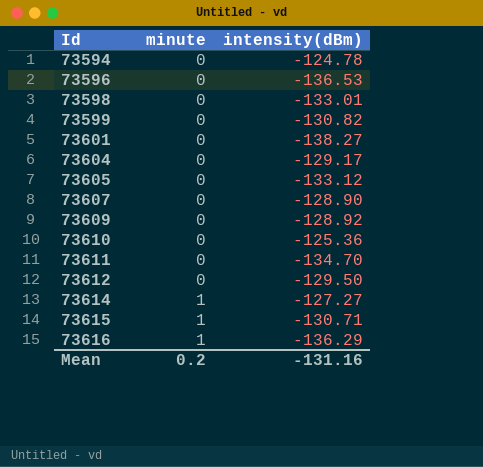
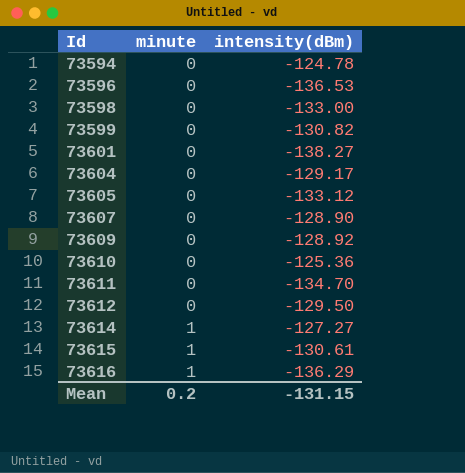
73598 | intensity(dBm): -133.01 -> -133.00
73615 | intensity(dBm): -130.71 -> -130.61
Mean | intensity(dBm): -131.16 -> -131.15

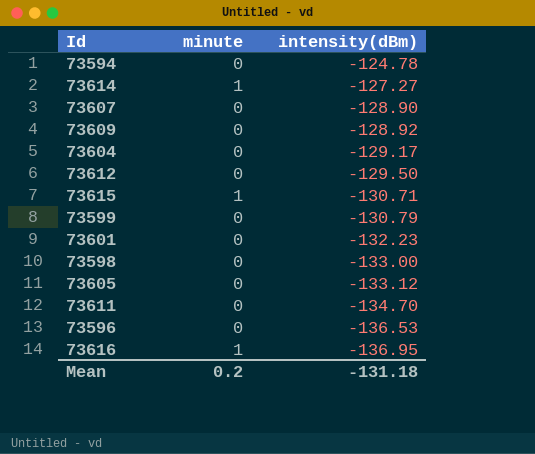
row order: Id ascending -> intensity(dBm) descending
row 73610: 0 | -125.36 -> none
73615 | intensity(dBm): -130.61 -> -130.71
73599 | intensity(dBm): -130.82 -> -130.79
73601 | intensity(dBm): -138.27 -> -132.23
73616 | intensity(dBm): -136.29 -> -136.95
Mean | intensity(dBm): -131.15 -> -131.18

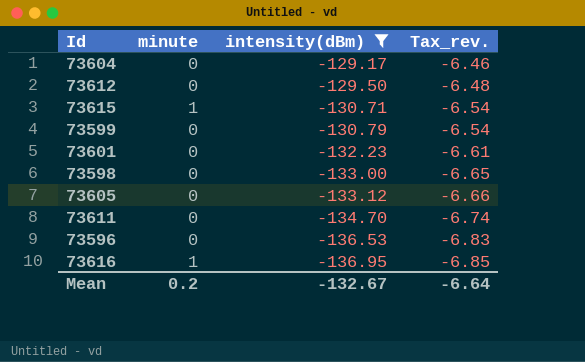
filter: none -> intensity(dBm) <= -129.17
column Tax_rev. | formula: none -> [intensity(dBm)] * 0.05
Mean | intensity(dBm): -131.18 -> -132.67

